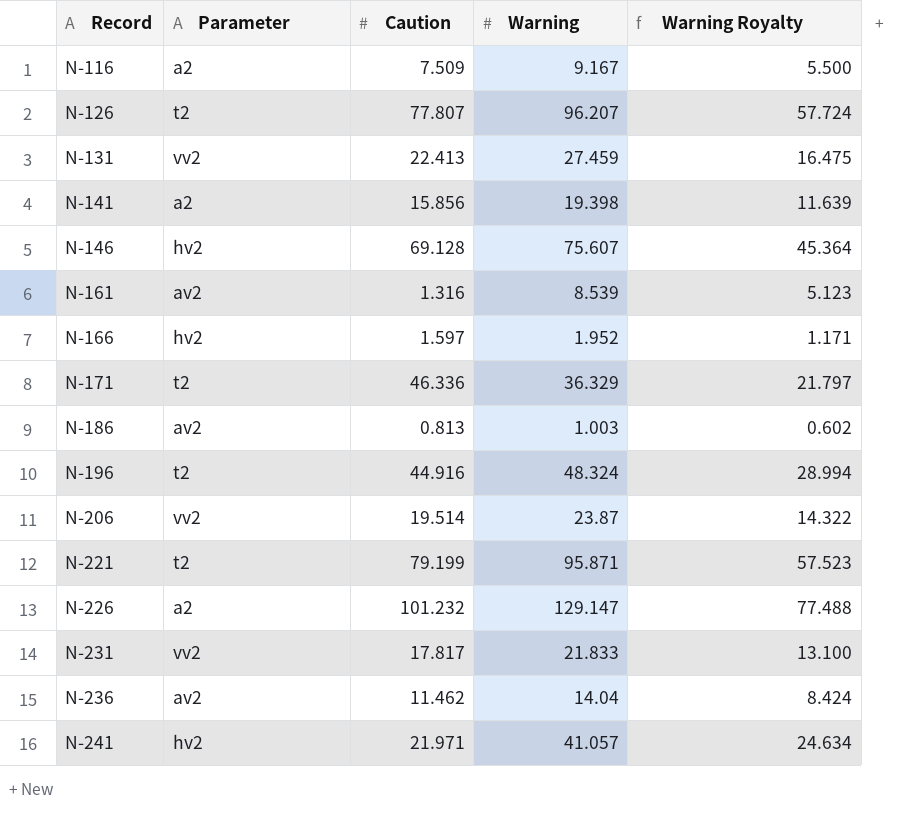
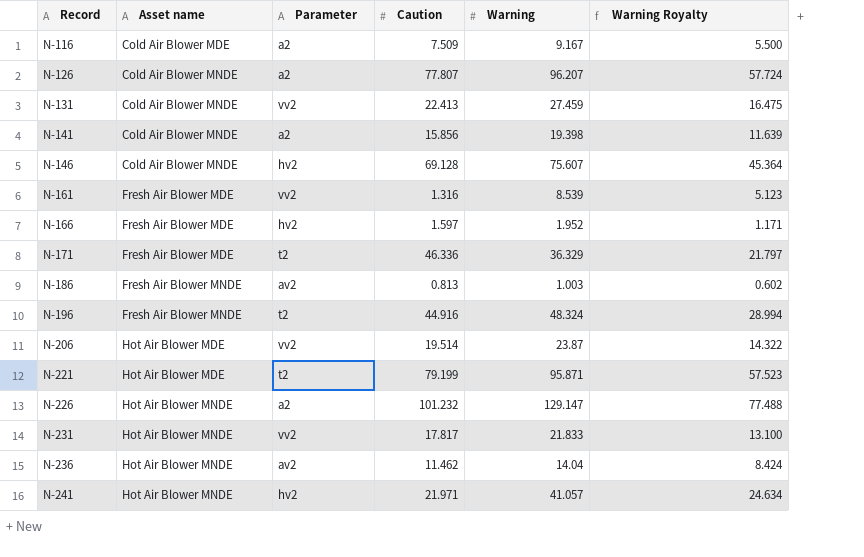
column Asset name | position: none -> 2
N-126 | Parameter: t2 -> a2
N-161 | Parameter: av2 -> vv2

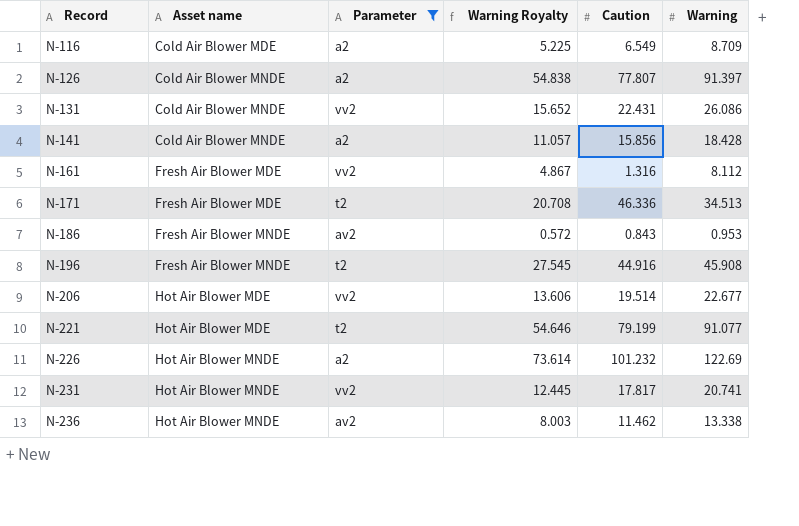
filter: none -> Parameter != hv2
column Warning Royalty | position: 6 -> 4
N-116 | Warning Royalty: 5.500 -> 5.225
N-116 | Caution: 7.509 -> 6.549
N-116 | Warning: 9.167 -> 8.709
N-126 | Warning Royalty: 57.724 -> 54.838
N-126 | Warning: 96.207 -> 91.397
N-131 | Warning Royalty: 16.475 -> 15.652
N-131 | Caution: 22.413 -> 22.431
N-131 | Warning: 27.459 -> 26.086
N-141 | Warning Royalty: 11.639 -> 11.057
N-141 | Warning: 19.398 -> 18.428
N-161 | Warning Royalty: 5.123 -> 4.867
N-161 | Warning: 8.539 -> 8.112
N-171 | Warning Royalty: 21.797 -> 20.708
N-171 | Warning: 36.329 -> 34.513
N-186 | Warning Royalty: 0.602 -> 0.572
N-186 | Caution: 0.813 -> 0.843
N-186 | Warning: 1.003 -> 0.953
N-196 | Warning Royalty: 28.994 -> 27.545
N-196 | Warning: 48.324 -> 45.908
N-206 | Warning Royalty: 14.322 -> 13.606
N-206 | Warning: 23.87 -> 22.677
N-221 | Warning Royalty: 57.523 -> 54.646
N-221 | Warning: 95.871 -> 91.077
N-226 | Warning Royalty: 77.488 -> 73.614
N-226 | Warning: 129.147 -> 122.69
N-231 | Warning Royalty: 13.100 -> 12.445
N-231 | Warning: 21.833 -> 20.741
N-236 | Warning Royalty: 8.424 -> 8.003
N-236 | Warning: 14.04 -> 13.338

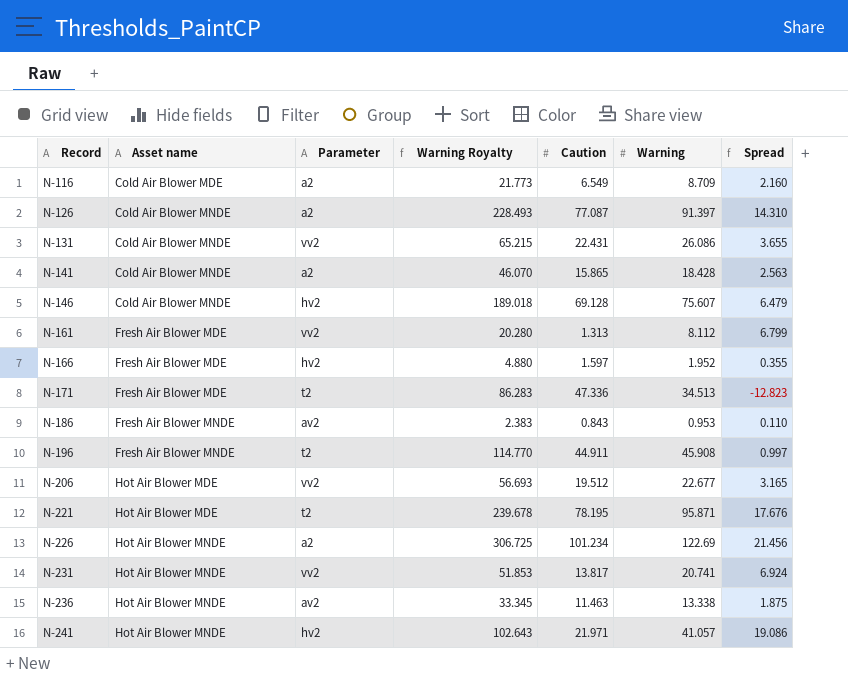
filter: Parameter != hv2 -> none
column Warning Royalty | formula: [Warning] * 0.6 -> [Warning] * 2.5
column Spread | formula: none -> [Warning] - [Caution]
N-126 | Caution: 77.807 -> 77.087
N-141 | Caution: 15.856 -> 15.865
N-161 | Caution: 1.316 -> 1.313
N-171 | Caution: 46.336 -> 47.336
N-196 | Caution: 44.916 -> 44.911
N-206 | Caution: 19.514 -> 19.512
N-221 | Caution: 79.199 -> 78.195
N-221 | Warning: 91.077 -> 95.871
N-226 | Caution: 101.232 -> 101.234
N-231 | Caution: 17.817 -> 13.817
N-236 | Caution: 11.462 -> 11.463

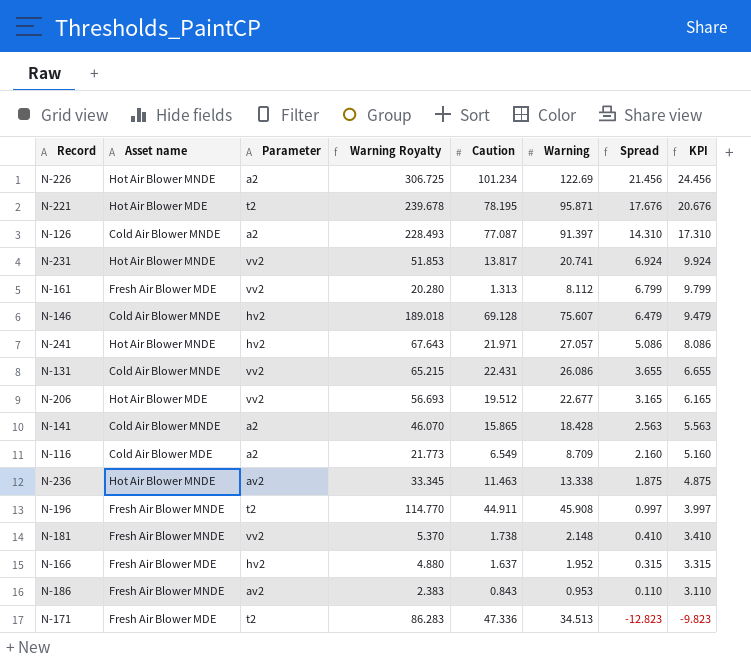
row order: Record ascending -> Spread descending
column KPI | formula: none -> [Spread] + 3
N-241 | Warning Royalty: 102.643 -> 67.643
N-241 | Warning: 41.057 -> 27.057
N-241 | Spread: 19.086 -> 5.086
row N-181: none -> Fresh Air Blower MNDE | vv2 | 5.370 | 1.738 | 2.148 | 0.410 | 3.410
N-166 | Caution: 1.597 -> 1.637
N-166 | Spread: 0.355 -> 0.315

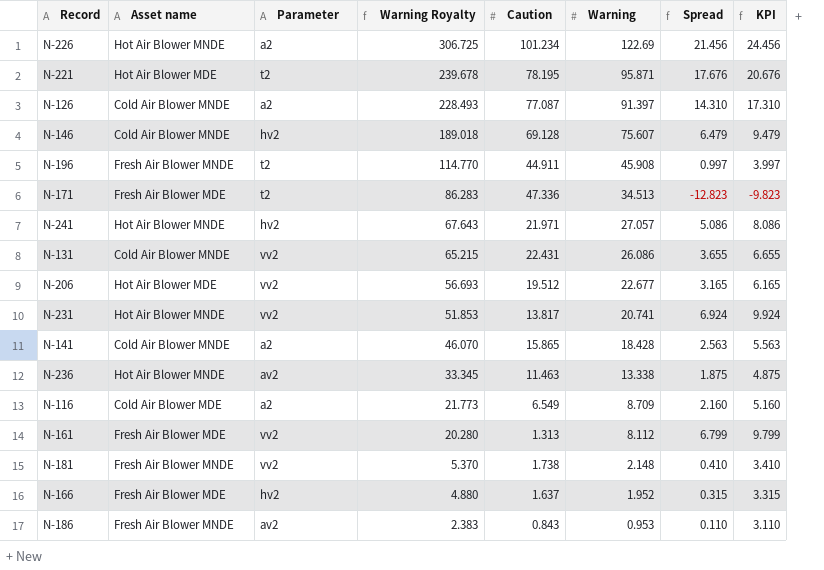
row order: Spread descending -> Warning Royalty descending

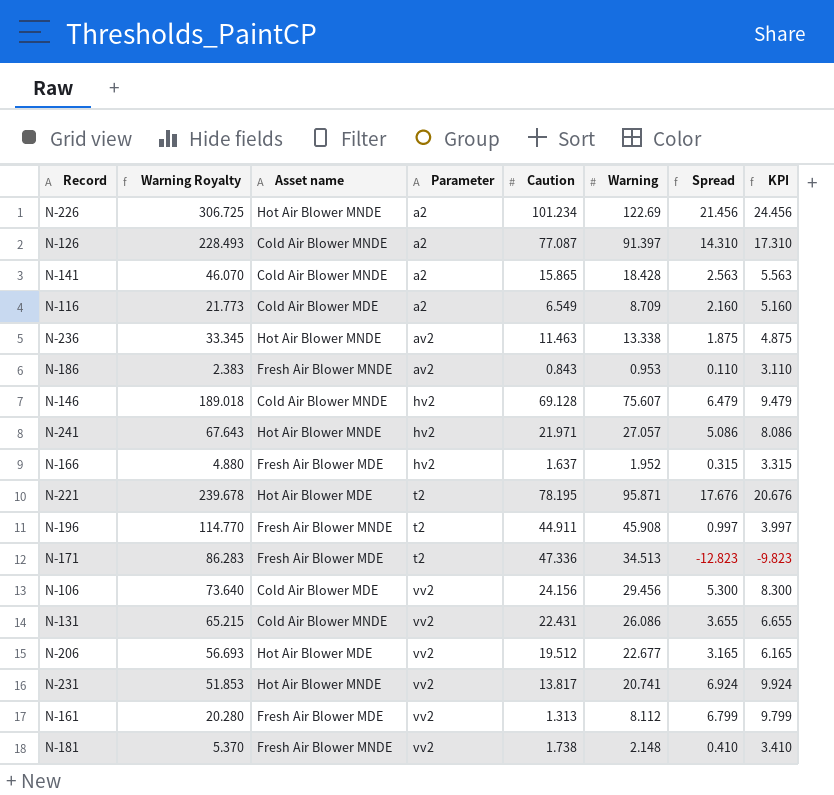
row order: Warning Royalty descending -> Parameter ascending
column Warning Royalty | position: 4 -> 2
row N-106: none -> 73.640 | Cold Air Blower MDE | vv2 | 24.156 | 29.456 | 5.300 | 8.300

